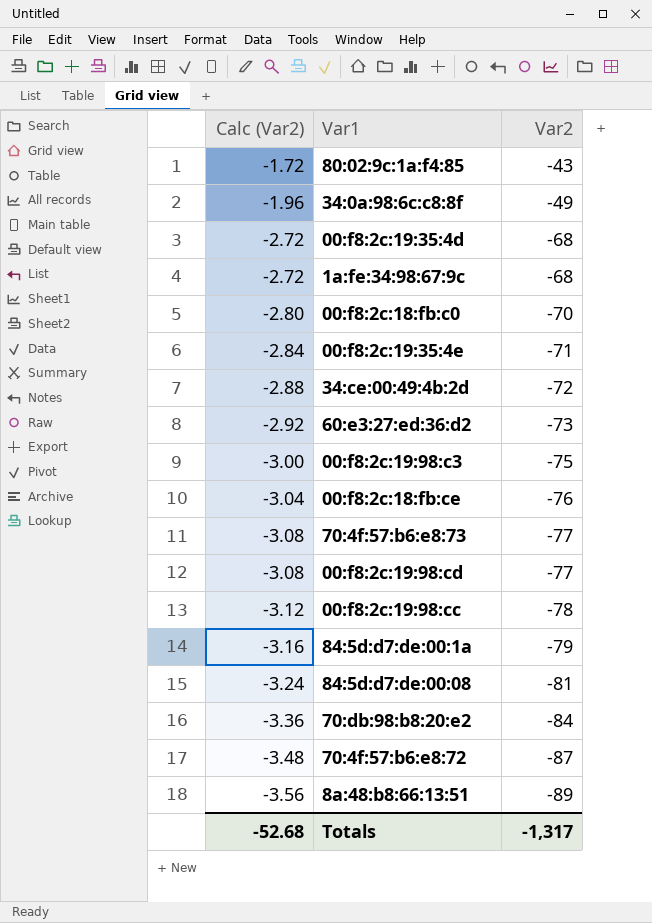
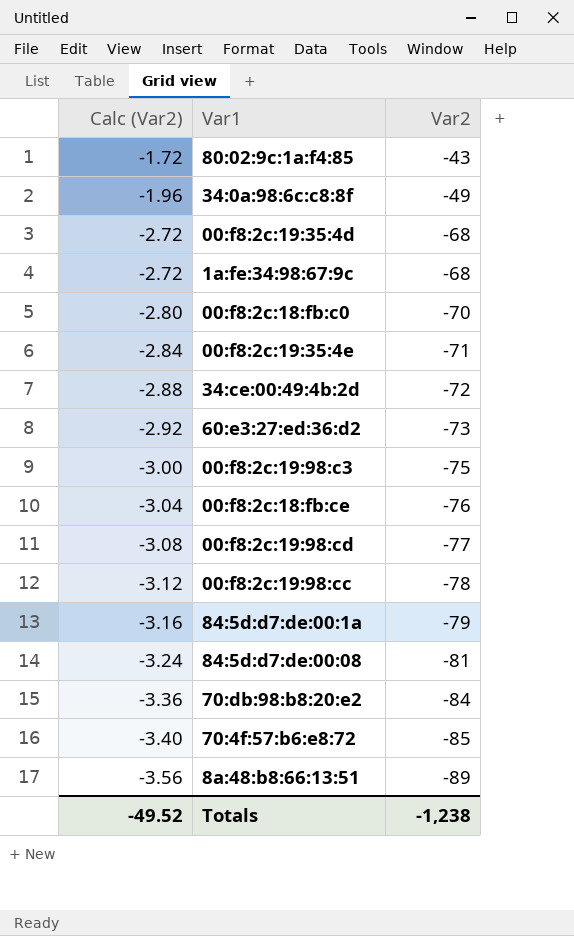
row 70:4f:57:b6:e8:73: -3.08 | -77 -> none
70:4f:57:b6:e8:72 | Calc (Var2): -3.48 -> -3.40
70:4f:57:b6:e8:72 | Var2: -87 -> -85
Totals | Calc (Var2): -52.68 -> -49.52
Totals | Var2: -1,317 -> -1,238

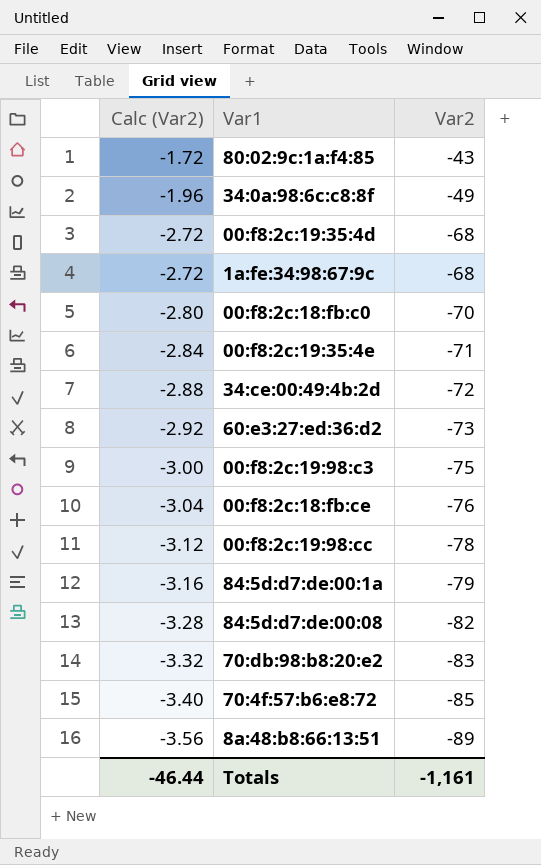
row 00:f8:2c:19:98:cd: -3.08 | -77 -> none
84:5d:d7:de:00:08 | Calc (Var2): -3.24 -> -3.28
84:5d:d7:de:00:08 | Var2: -81 -> -82
70:db:98:b8:20:e2 | Calc (Var2): -3.36 -> -3.32
70:db:98:b8:20:e2 | Var2: -84 -> -83
Totals | Calc (Var2): -49.52 -> -46.44
Totals | Var2: -1,238 -> -1,161

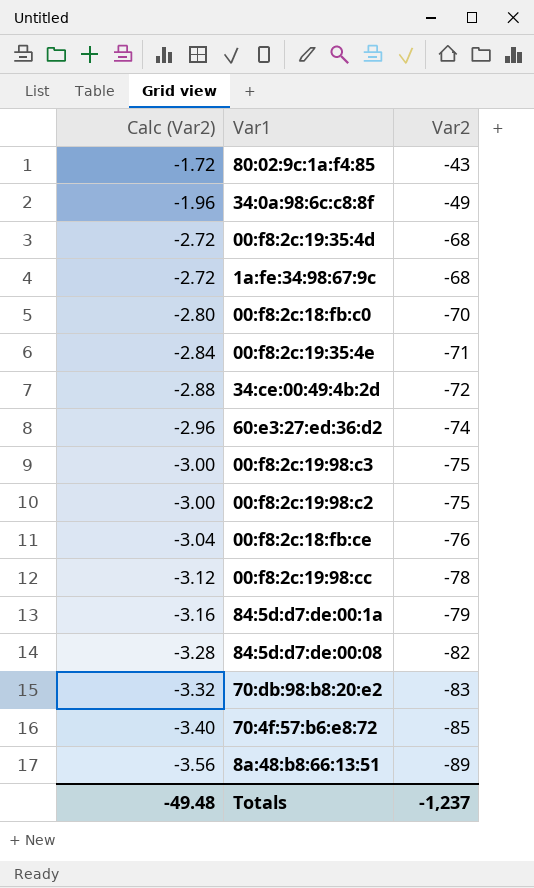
60:e3:27:ed:36:d2 | Calc (Var2): -2.92 -> -2.96
60:e3:27:ed:36:d2 | Var2: -73 -> -74
row 00:f8:2c:19:98:c2: none -> -3.00 | -75
Totals | Calc (Var2): -46.44 -> -49.48
Totals | Var2: -1,161 -> -1,237

